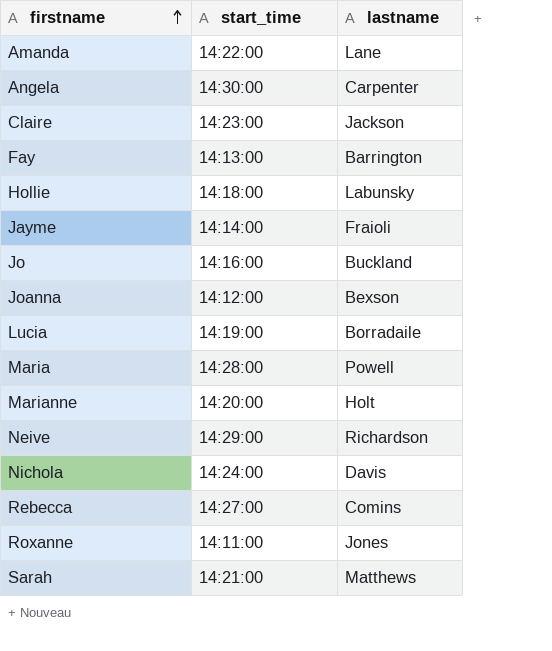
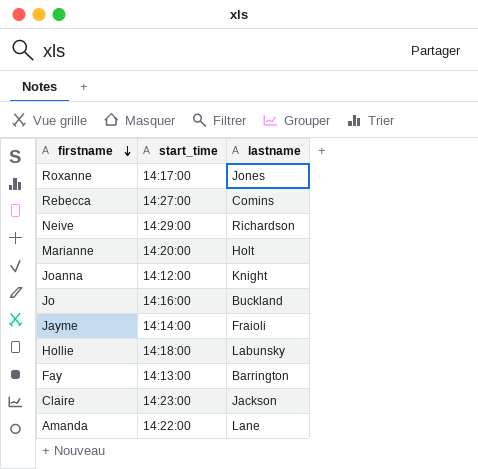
row order: firstname ascending -> firstname descending
row Angela: 14:30:00 | Carpenter -> none
row Lucia: 14:19:00 | Borradaile -> none
row Maria: 14:28:00 | Powell -> none
row Nichola: 14:24:00 | Davis -> none
row Sarah: 14:21:00 | Matthews -> none
Roxanne | start_time: 14:11:00 -> 14:17:00
Joanna | lastname: Bexson -> Knight

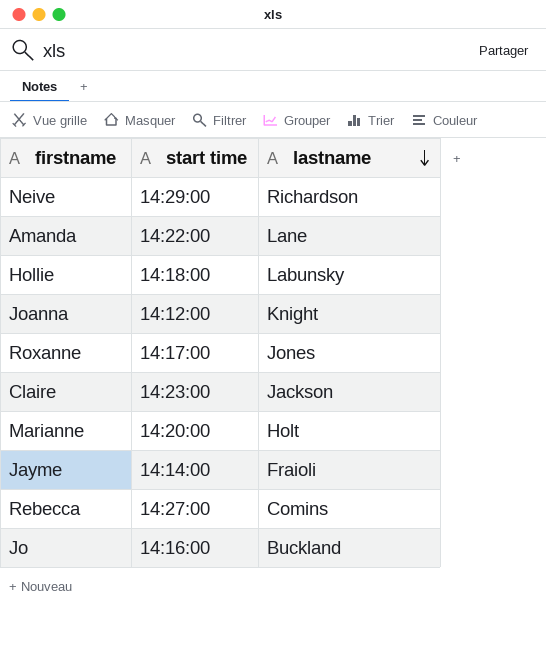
row order: firstname descending -> lastname descending
column name: start_time -> start time
row Fay: 14:13:00 | Barrington -> none

